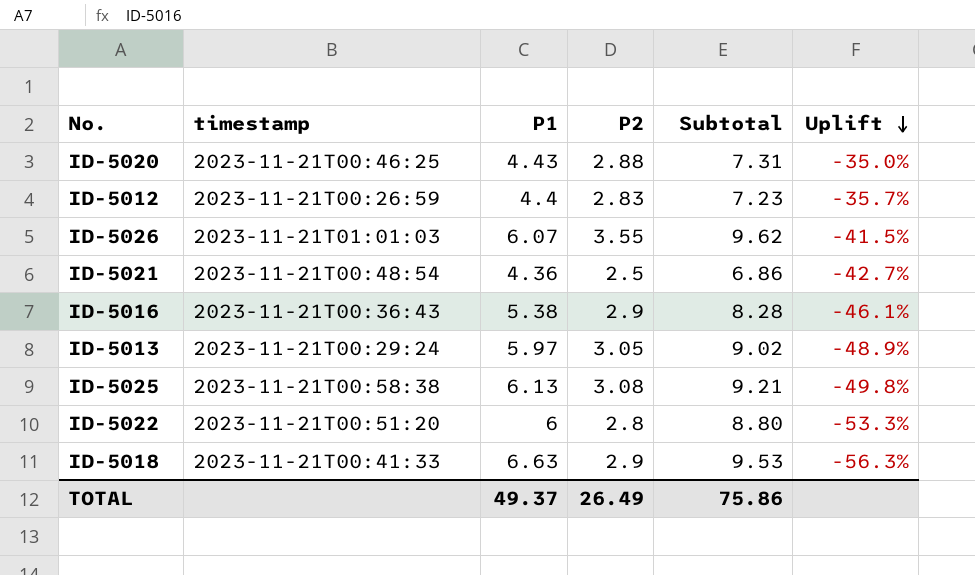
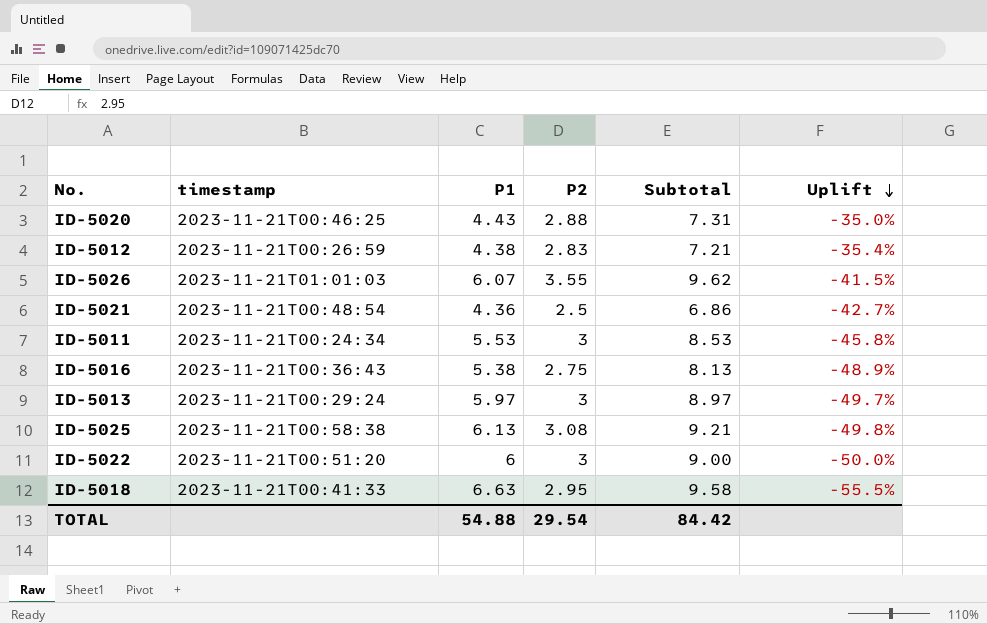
ID-5012 | P1: 4.4 -> 4.38
ID-5012 | Subtotal: 7.23 -> 7.21
ID-5012 | Uplift: -35.7% -> -35.4%
row ID-5011: none -> 2023-11-21T00:24:34 | 5.53 | 3 | 8.53 | -45.8%
ID-5016 | P2: 2.9 -> 2.75
ID-5016 | Subtotal: 8.28 -> 8.13
ID-5016 | Uplift: -46.1% -> -48.9%
ID-5013 | P2: 3.05 -> 3
ID-5013 | Subtotal: 9.02 -> 8.97
ID-5013 | Uplift: -48.9% -> -49.7%
ID-5022 | P2: 2.8 -> 3
ID-5022 | Subtotal: 8.80 -> 9.00
ID-5022 | Uplift: -53.3% -> -50.0%
ID-5018 | P2: 2.9 -> 2.95
ID-5018 | Subtotal: 9.53 -> 9.58
ID-5018 | Uplift: -56.3% -> -55.5%
TOTAL | P1: 49.37 -> 54.88
TOTAL | P2: 26.49 -> 29.54
TOTAL | Subtotal: 75.86 -> 84.42

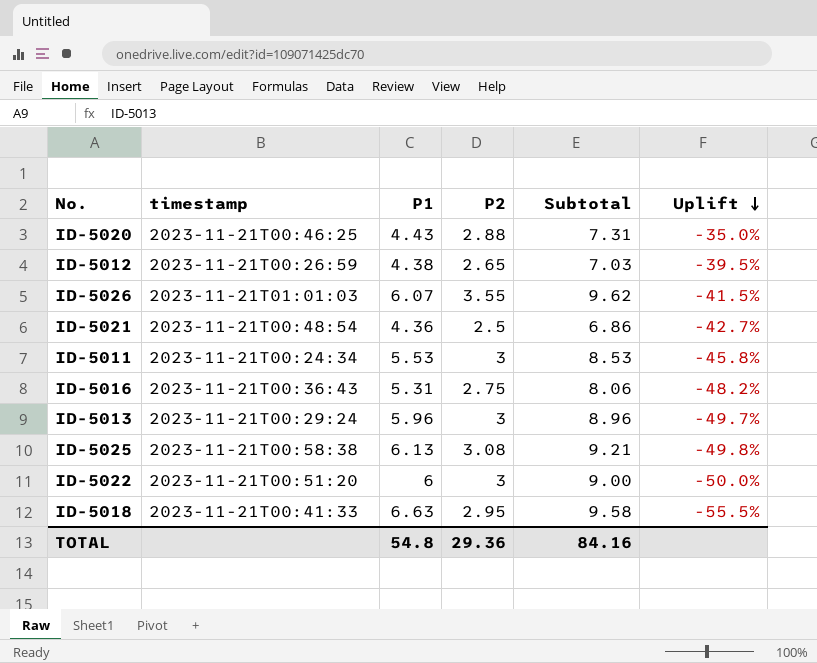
ID-5012 | P2: 2.83 -> 2.65
ID-5012 | Subtotal: 7.21 -> 7.03
ID-5012 | Uplift: -35.4% -> -39.5%
ID-5016 | P1: 5.38 -> 5.31
ID-5016 | Subtotal: 8.13 -> 8.06
ID-5016 | Uplift: -48.9% -> -48.2%
ID-5013 | P1: 5.97 -> 5.96
ID-5013 | Subtotal: 8.97 -> 8.96
TOTAL | P1: 54.88 -> 54.8
TOTAL | P2: 29.54 -> 29.36
TOTAL | Subtotal: 84.42 -> 84.16

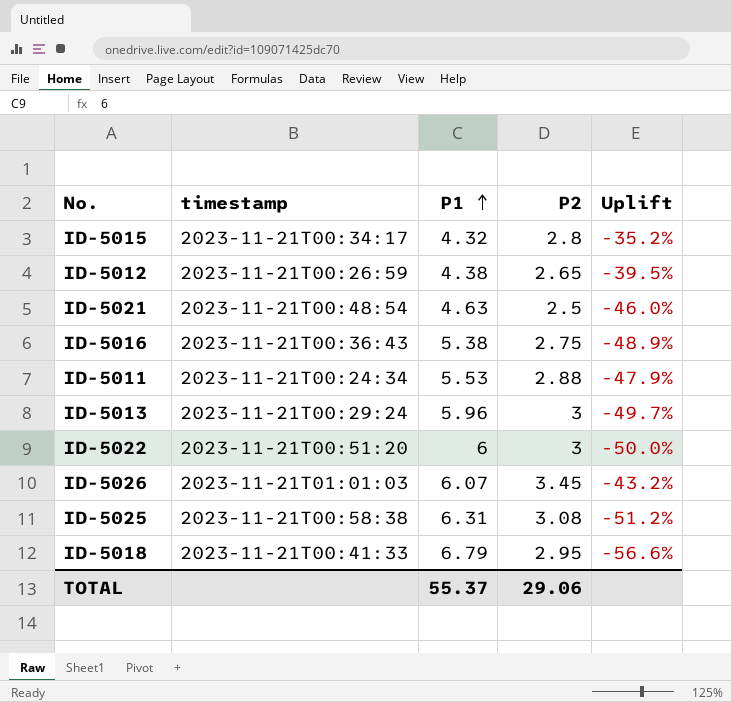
row order: Uplift descending -> P1 ascending
column Subtotal | formula: [P1] + [P2] -> none
row ID-5020: 2023-11-21T00:46:25 | 4.43 | 2.88 | 7.31 | -35.0% -> none
row ID-5015: none -> 2023-11-21T00:34:17 | 4.32 | 2.8 | -35.2%
ID-5021 | P1: 4.36 -> 4.63
ID-5021 | Uplift: -42.7% -> -46.0%
ID-5016 | P1: 5.31 -> 5.38
ID-5016 | Uplift: -48.2% -> -48.9%
ID-5011 | P2: 3 -> 2.88
ID-5011 | Uplift: -45.8% -> -47.9%
ID-5026 | P2: 3.55 -> 3.45
ID-5026 | Uplift: -41.5% -> -43.2%
ID-5025 | P1: 6.13 -> 6.31
ID-5025 | Uplift: -49.8% -> -51.2%
ID-5018 | P1: 6.63 -> 6.79
ID-5018 | Uplift: -55.5% -> -56.6%
TOTAL | P1: 54.8 -> 55.37
TOTAL | P2: 29.36 -> 29.06

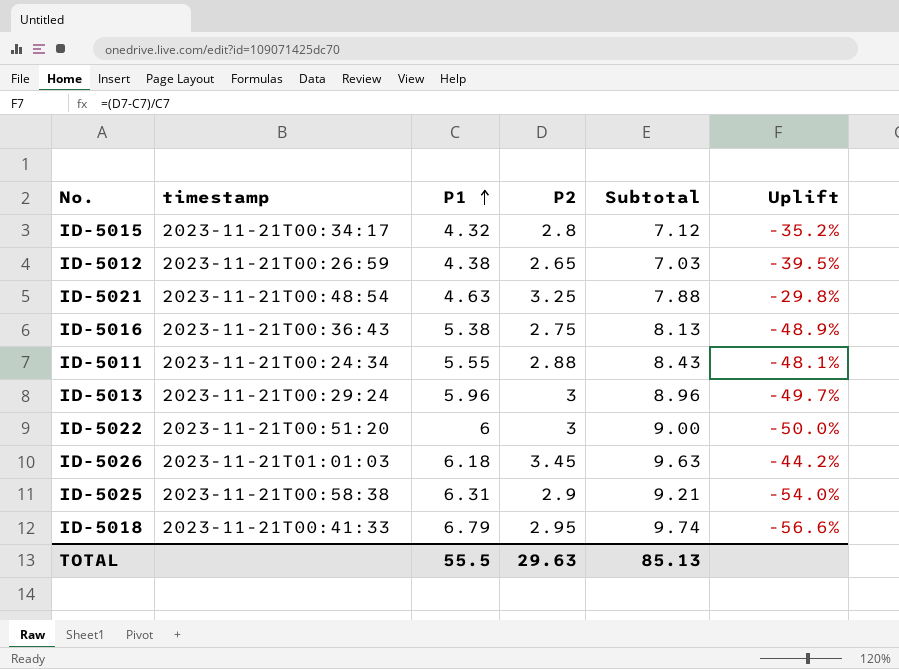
column Subtotal | formula: none -> [P1] + [P2]
ID-5021 | P2: 2.5 -> 3.25
ID-5021 | Uplift: -46.0% -> -29.8%
ID-5011 | P1: 5.53 -> 5.55
ID-5011 | Uplift: -47.9% -> -48.1%
ID-5026 | P1: 6.07 -> 6.18
ID-5026 | Uplift: -43.2% -> -44.2%
ID-5025 | P2: 3.08 -> 2.9
ID-5025 | Uplift: -51.2% -> -54.0%
TOTAL | P1: 55.37 -> 55.5
TOTAL | P2: 29.06 -> 29.63

